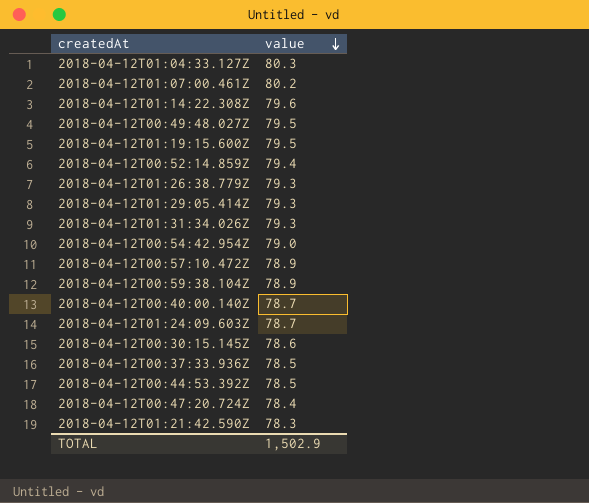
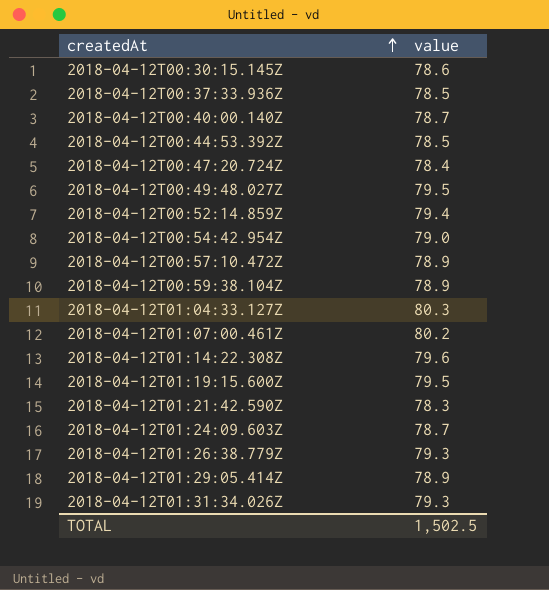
row order: value descending -> createdAt ascending
2018-04-12T01:29:05.414Z | value: 79.3 -> 78.9
TOTAL | value: 1,502.9 -> 1,502.5

